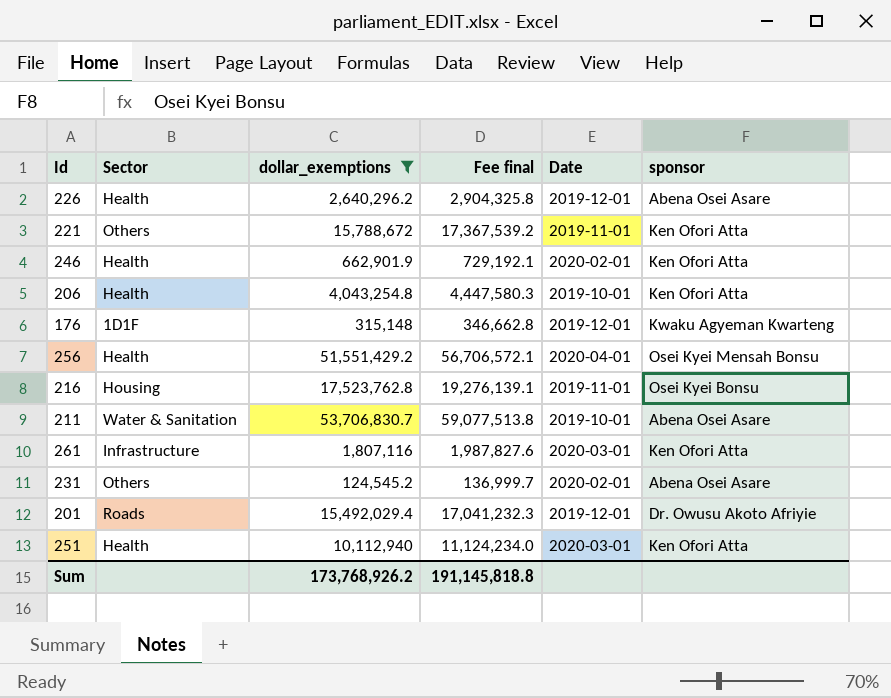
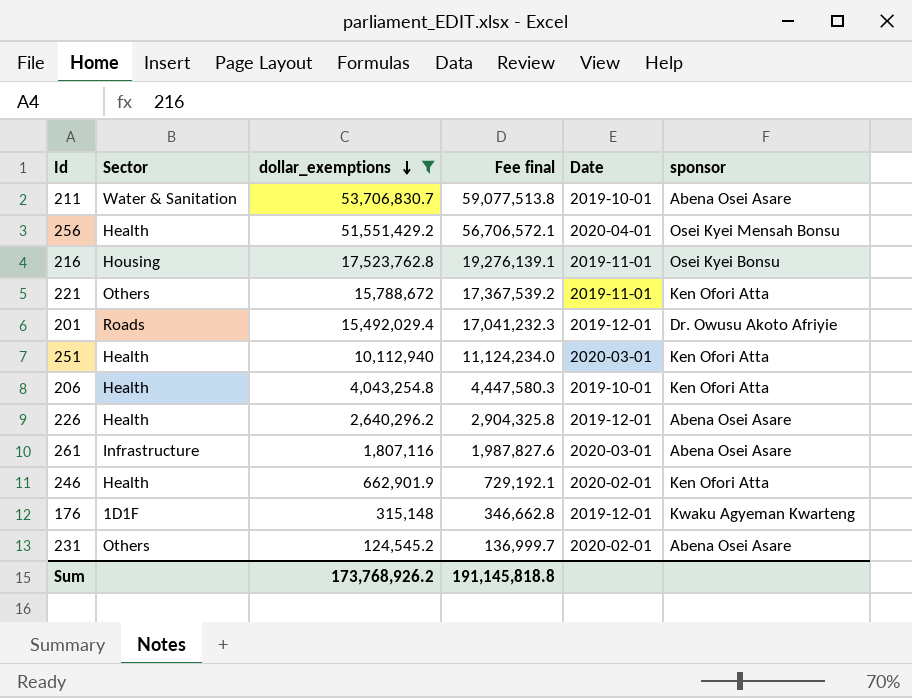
row order: none -> dollar_exemptions descending
261 | sponsor: Ken Ofori Atta -> Abena Osei Asare

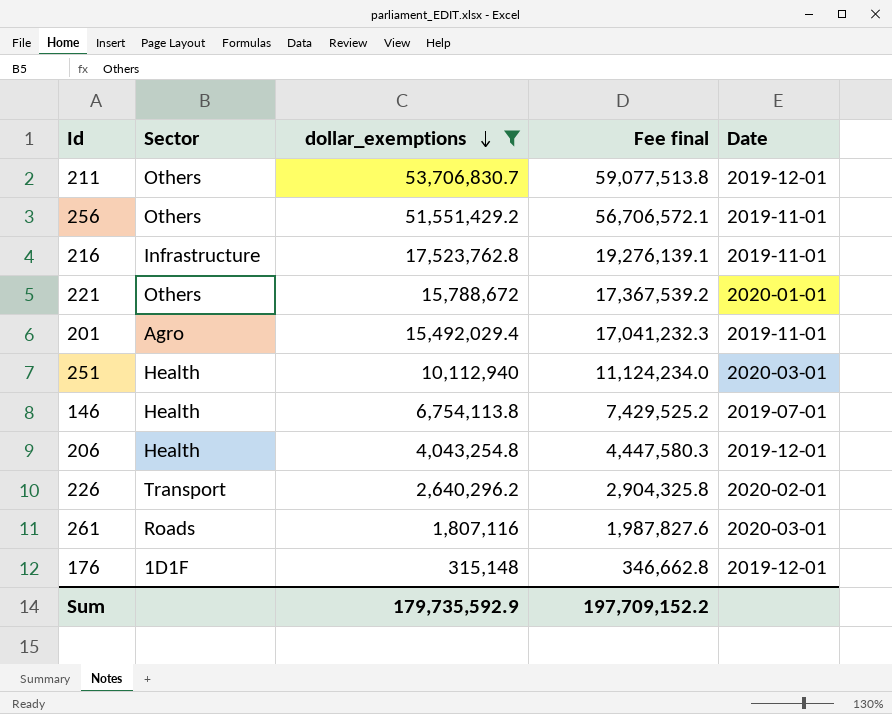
column sponsor | position: 6 -> none
row 246: Health | 662,901.9 | 729,192.1 | 2020-02-01 | Ken Ofori Atta -> none
row 231: Others | 124,545.2 | 136,999.7 | 2020-02-01 | Abena Osei Asare -> none
211 | Sector: Water & Sanitation -> Others
211 | Date: 2019-10-01 -> 2019-12-01
256 | Sector: Health -> Others
256 | Date: 2020-04-01 -> 2019-11-01
216 | Sector: Housing -> Infrastructure
221 | Date: 2019-11-01 -> 2020-01-01
201 | Sector: Roads -> Agro
201 | Date: 2019-12-01 -> 2019-11-01
row 146: none -> Health | 6,754,113.8 | 7,429,525.2 | 2019-07-01
206 | Date: 2019-10-01 -> 2019-12-01
226 | Sector: Health -> Transport
226 | Date: 2019-12-01 -> 2020-02-01
261 | Sector: Infrastructure -> Roads
Sum | dollar_exemptions: 173,768,926.2 -> 179,735,592.9
Sum | Fee final: 191,145,818.8 -> 197,709,152.2

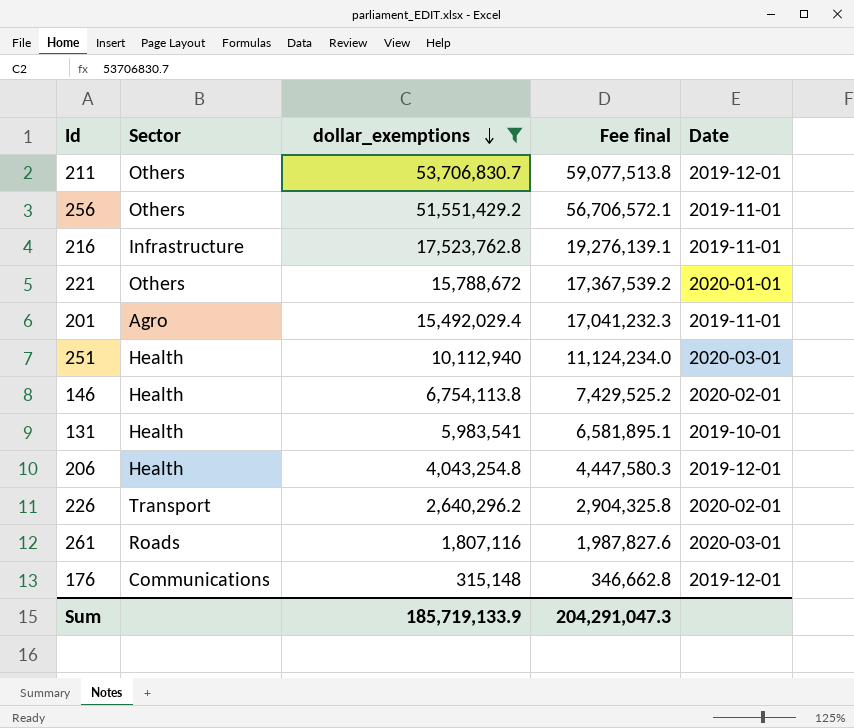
146 | Date: 2019-07-01 -> 2020-02-01
row 131: none -> Health | 5,983,541 | 6,581,895.1 | 2019-10-01
176 | Sector: 1D1F -> Communications
Sum | dollar_exemptions: 179,735,592.9 -> 185,719,133.9
Sum | Fee final: 197,709,152.2 -> 204,291,047.3

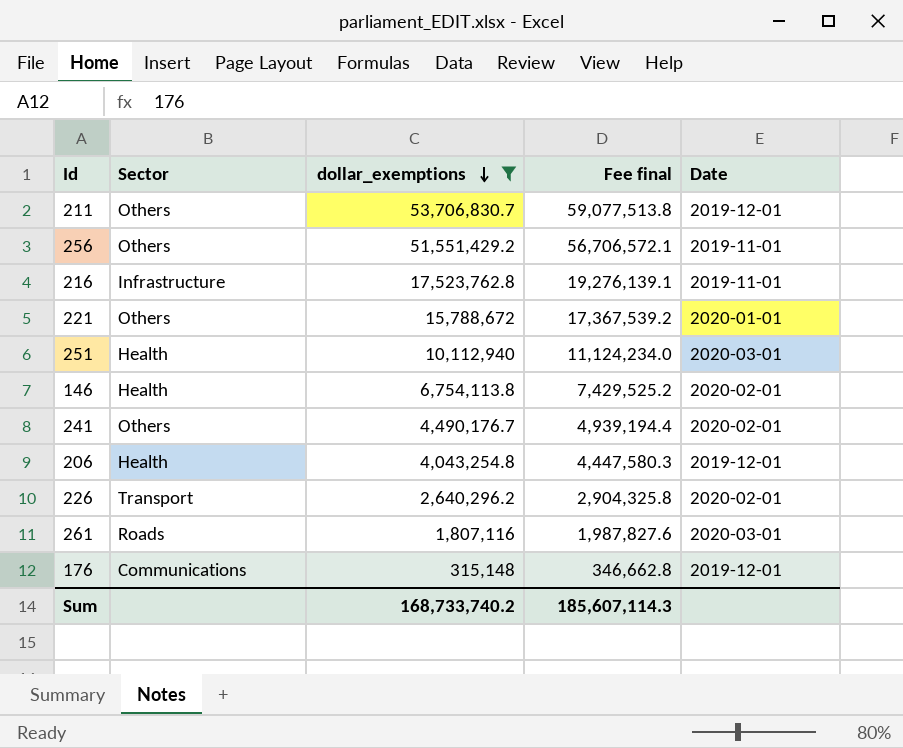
row 201: Agro | 15,492,029.4 | 17,041,232.3 | 2019-11-01 -> none
row 131: Health | 5,983,541 | 6,581,895.1 | 2019-10-01 -> none
row 241: none -> Others | 4,490,176.7 | 4,939,194.4 | 2020-02-01
Sum | dollar_exemptions: 185,719,133.9 -> 168,733,740.2
Sum | Fee final: 204,291,047.3 -> 185,607,114.3

